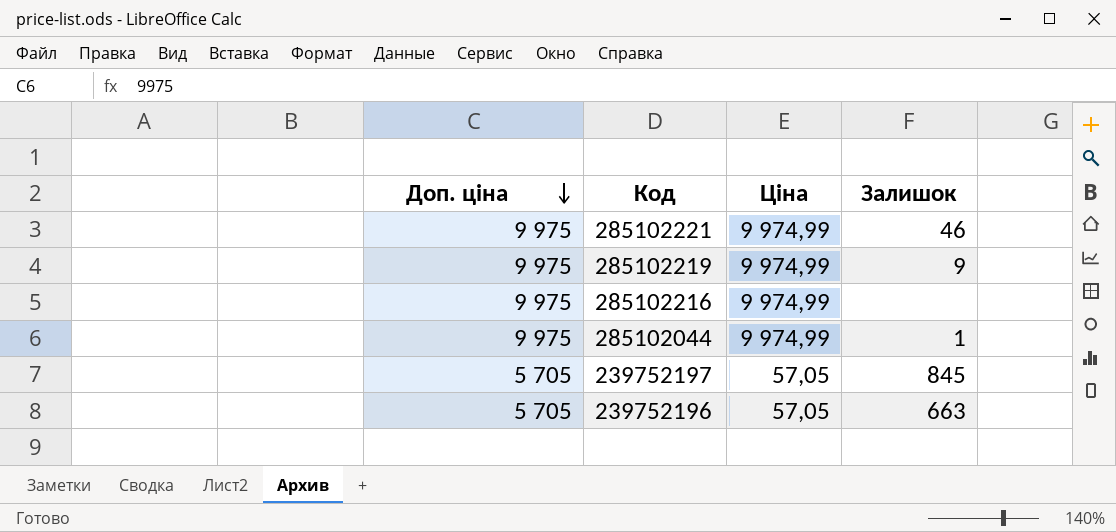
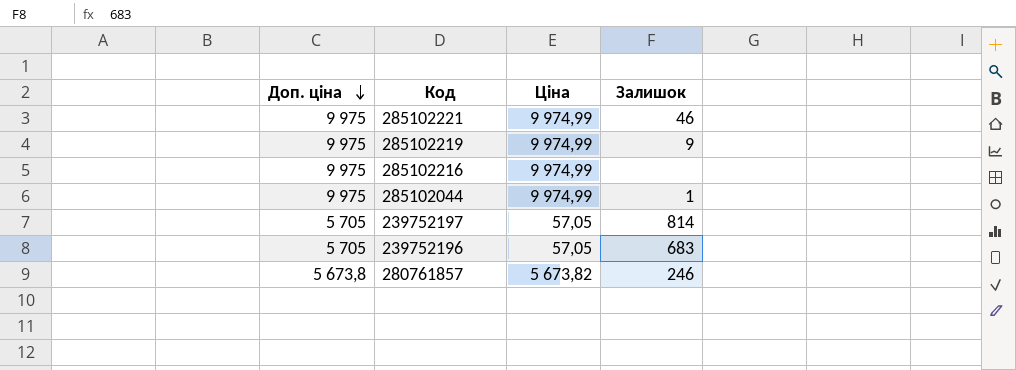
239752197 | Залишок: 845 -> 814
239752196 | Залишок: 663 -> 683
row 280761857: none -> 5 673,8 | 5 673,82 | 246

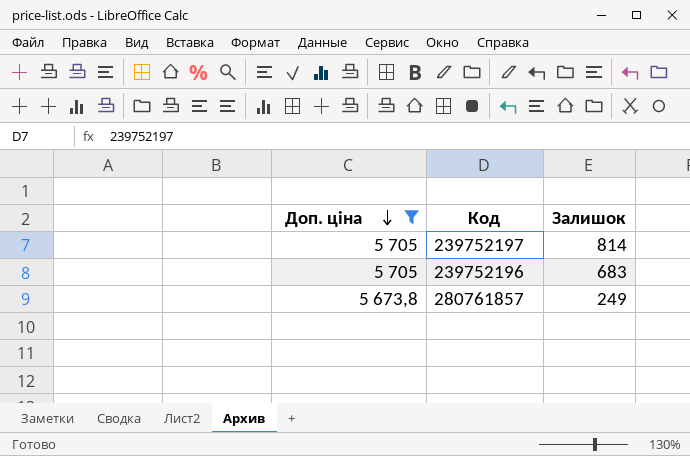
filter: none -> Доп. ціна != 9 975
column Ціна | position: 3 -> none
280761857 | Залишок: 246 -> 249

